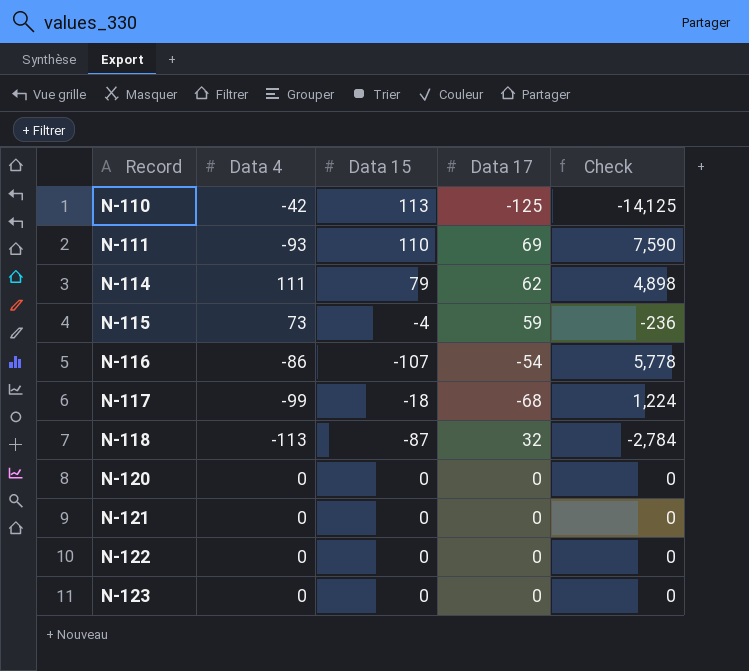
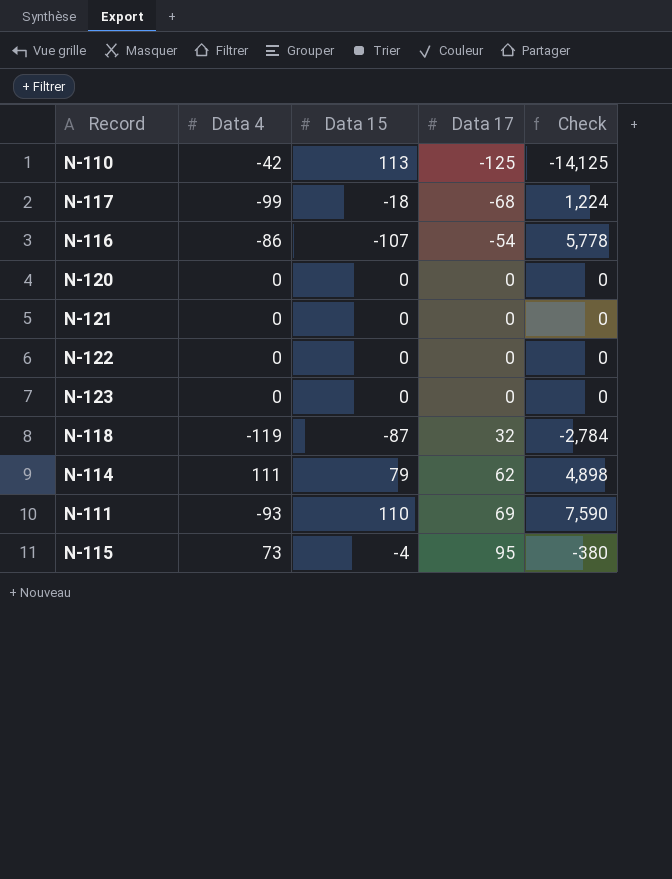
row order: Record ascending -> Data 17 ascending
N-118 | Data 4: -113 -> -119
N-115 | Data 17: 59 -> 95
N-115 | Check: -236 -> -380

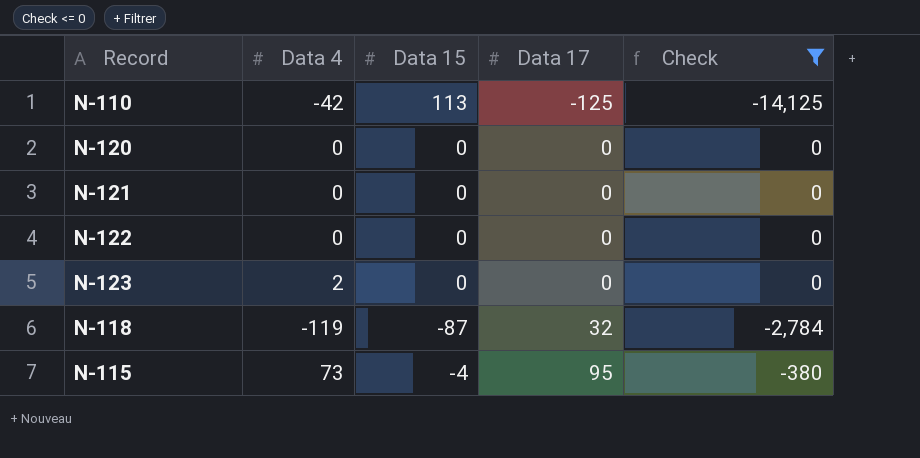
filter: none -> Check <= 0
N-123 | Data 4: 0 -> 2

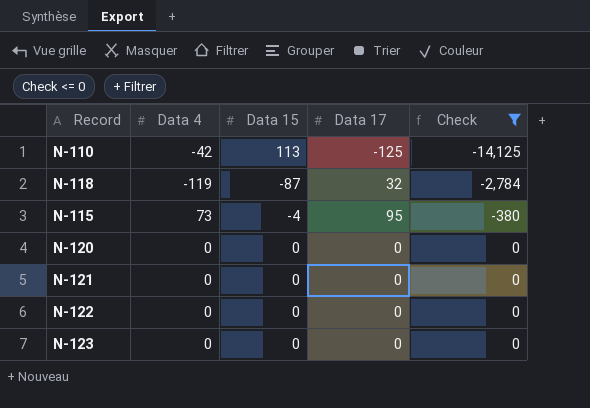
row order: Data 17 ascending -> Check ascending
N-123 | Data 4: 2 -> 0

